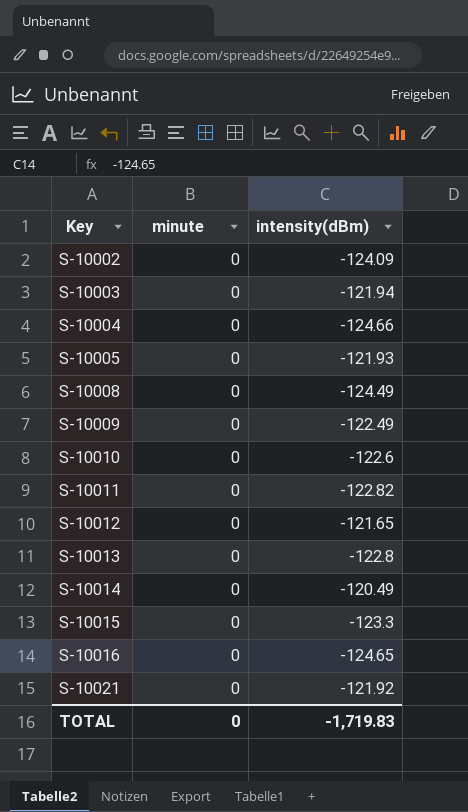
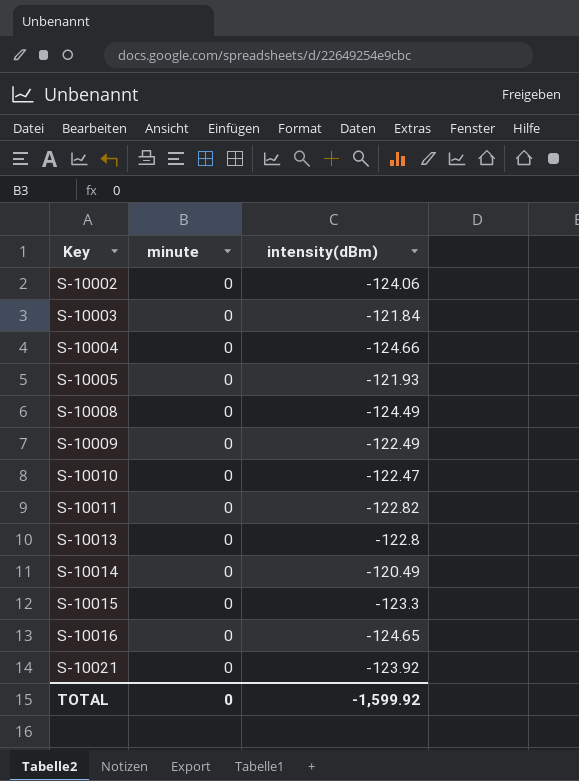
row S-10012: 0 | -121.65 -> none
S-10002 | intensity(dBm): -124.09 -> -124.06
S-10003 | intensity(dBm): -121.94 -> -121.84
S-10010 | intensity(dBm): -122.6 -> -122.47
S-10021 | intensity(dBm): -121.92 -> -123.92
TOTAL | intensity(dBm): -1,719.83 -> -1,599.92

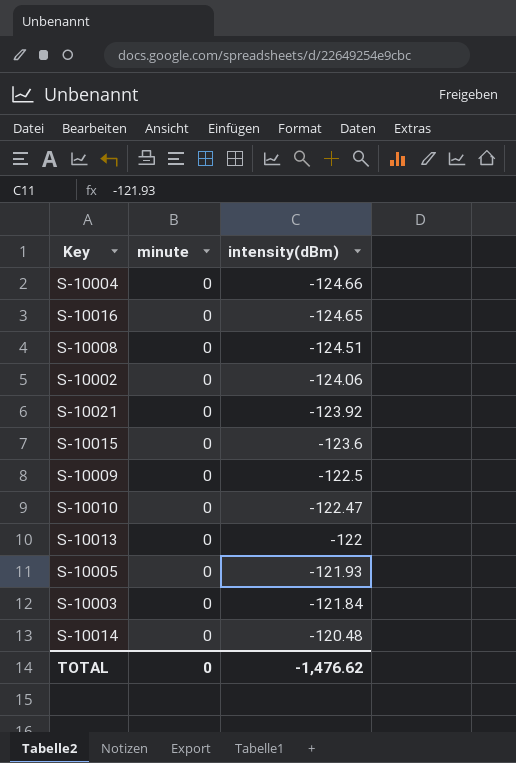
row order: Key ascending -> intensity(dBm) ascending
row S-10011: 0 | -122.82 -> none
S-10008 | intensity(dBm): -124.49 -> -124.51
S-10015 | intensity(dBm): -123.3 -> -123.6
S-10009 | intensity(dBm): -122.49 -> -122.5
S-10013 | intensity(dBm): -122.8 -> -122
S-10014 | intensity(dBm): -120.49 -> -120.48
TOTAL | intensity(dBm): -1,599.92 -> -1,476.62

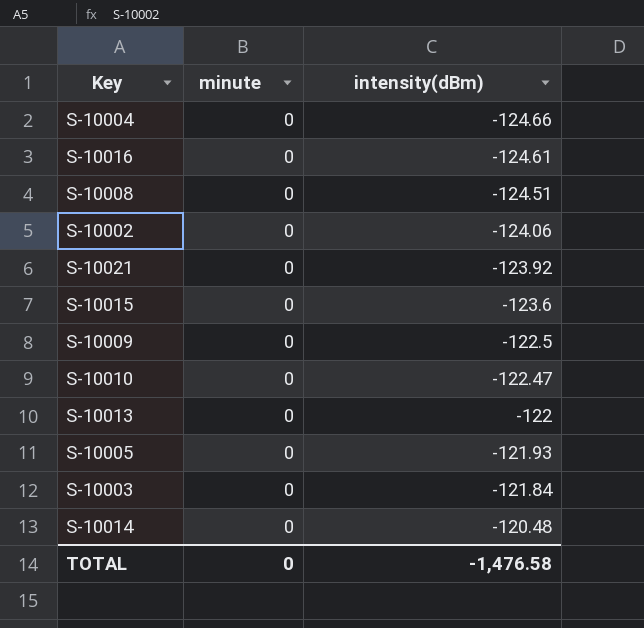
S-10016 | intensity(dBm): -124.65 -> -124.61
TOTAL | intensity(dBm): -1,476.62 -> -1,476.58

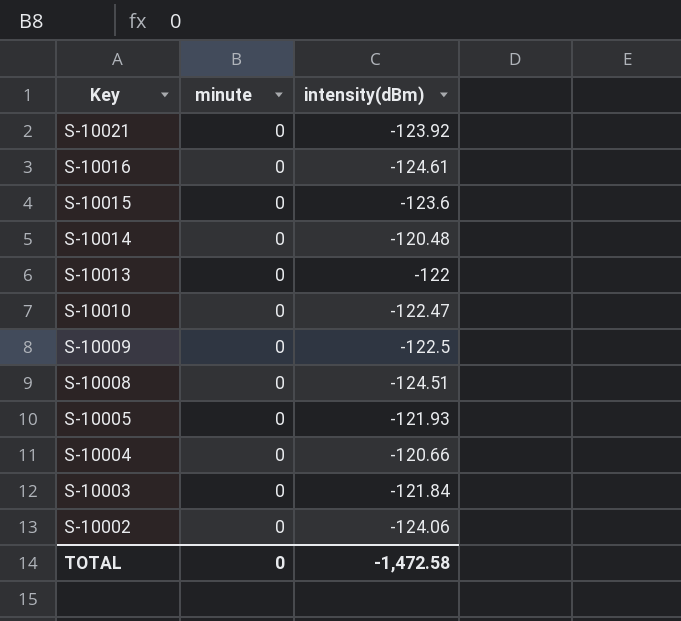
row order: intensity(dBm) ascending -> Key descending
S-10004 | intensity(dBm): -124.66 -> -120.66
TOTAL | intensity(dBm): -1,476.58 -> -1,472.58

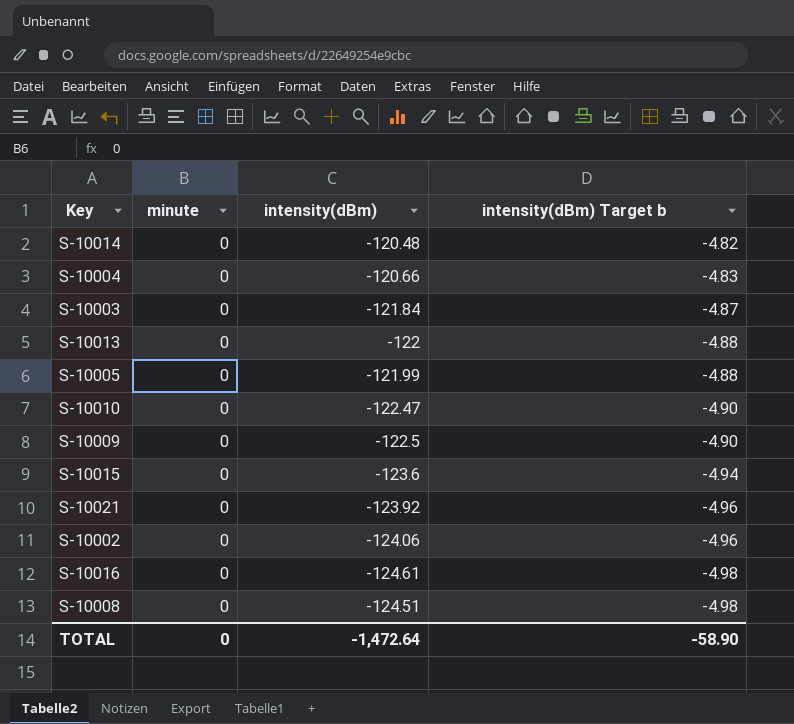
row order: Key descending -> intensity(dBm) Target b descending
column intensity(dBm) Target b | formula: none -> [intensity(dBm)] * 0.04
S-10005 | intensity(dBm): -121.93 -> -121.99
TOTAL | intensity(dBm): -1,472.58 -> -1,472.64

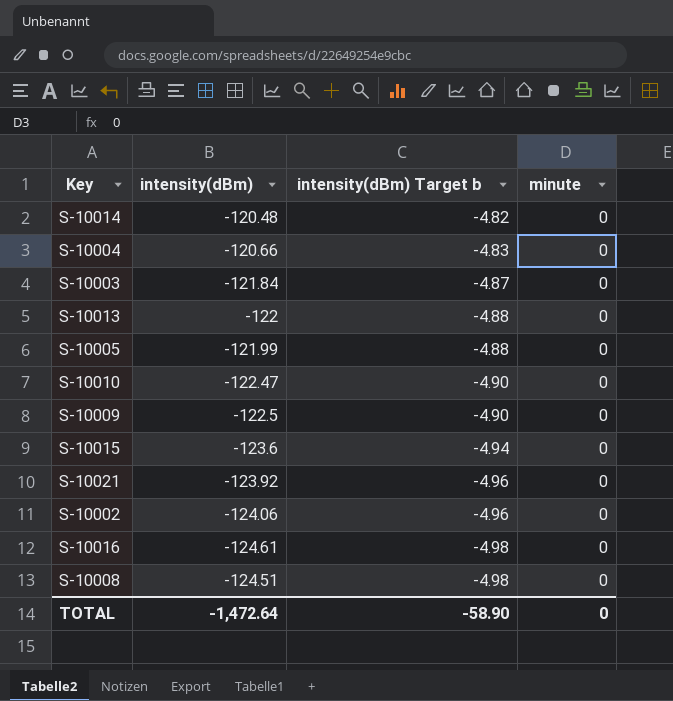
column minute | position: 2 -> 4

